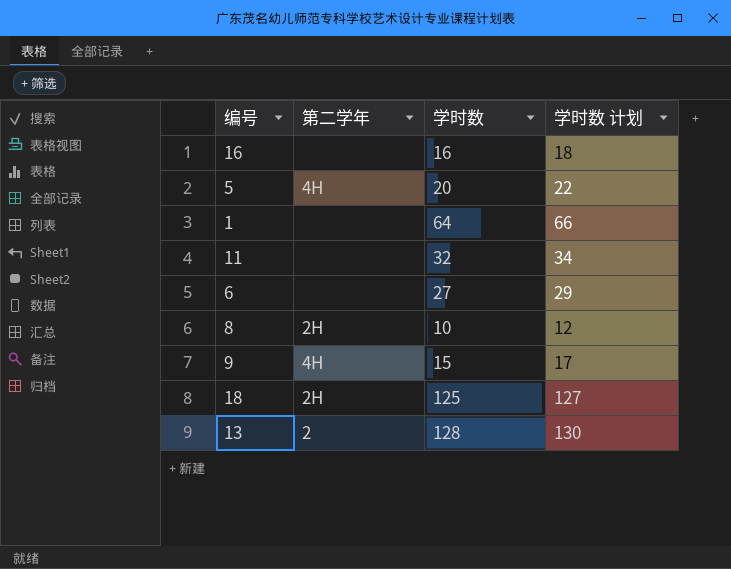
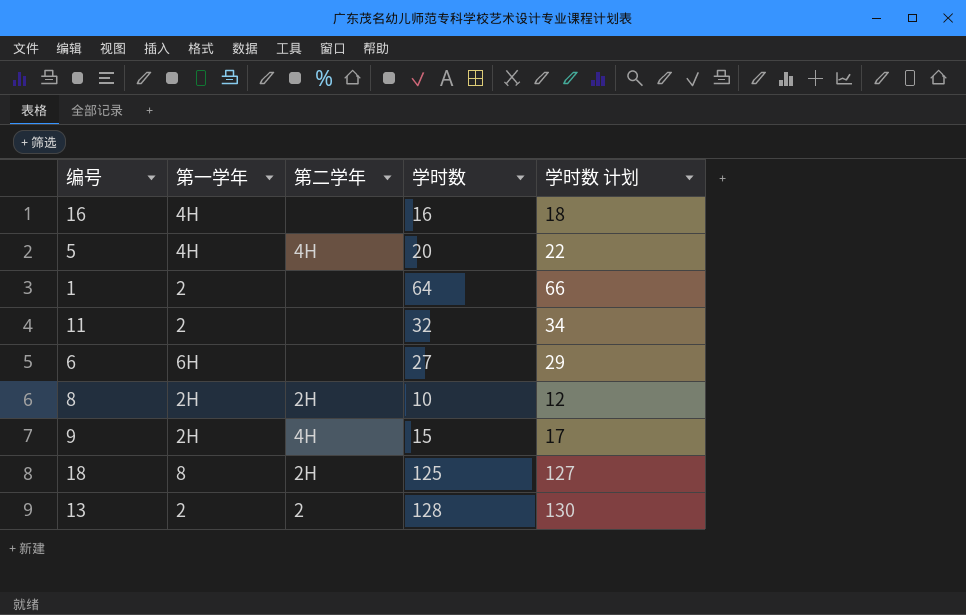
column 第一学年 | position: none -> 2

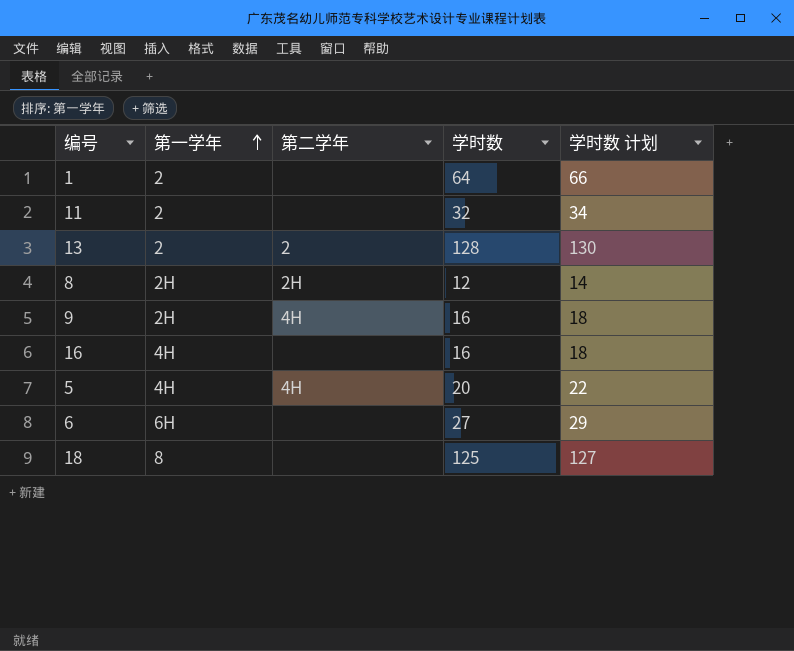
row order: none -> 第一学年 ascending
8 | 学时数: 10 -> 12
8 | 学时数 计划: 12 -> 14
9 | 学时数: 15 -> 16
9 | 学时数 计划: 17 -> 18
18 | 第二学年: 2H -> none

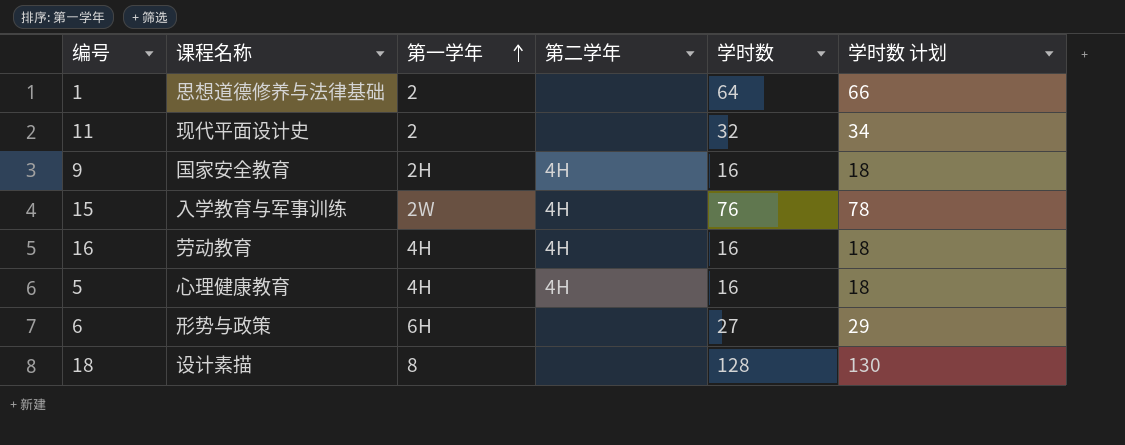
column 课程名称 | position: none -> 2
row 13: 2 | 2 | 128 | 130 -> none
row 8: 2H | 2H | 12 | 14 -> none
row 15: none -> 入学教育与军事训练 | 2W | 4H | 76 | 78
16 | 第二学年: none -> 4H
5 | 学时数: 20 -> 16
5 | 学时数 计划: 22 -> 18
18 | 学时数: 125 -> 128
18 | 学时数 计划: 127 -> 130

